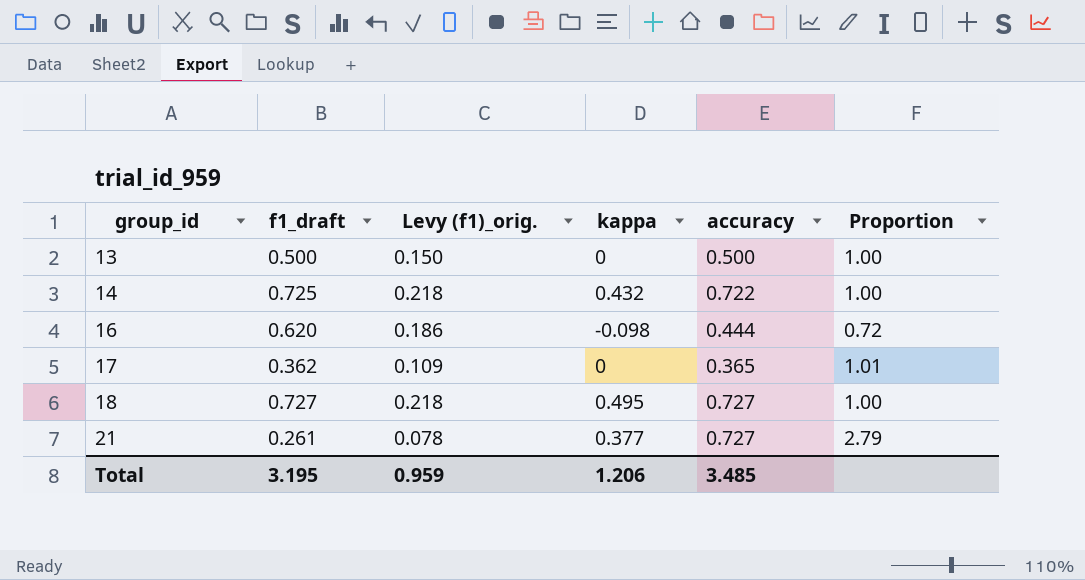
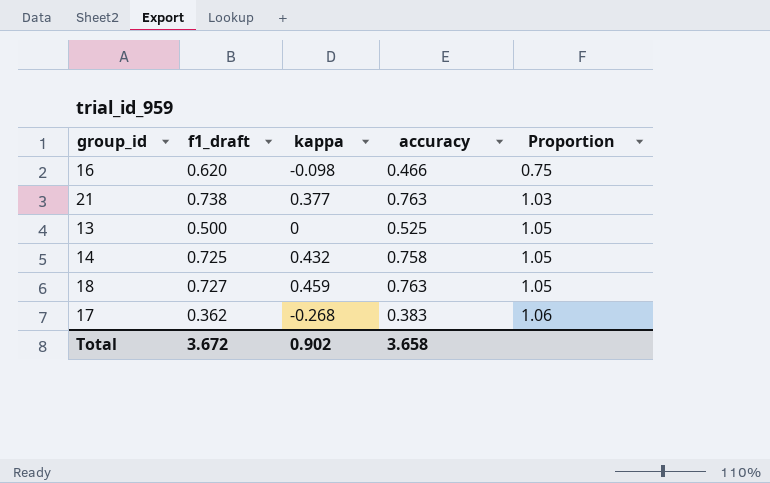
row order: group_id ascending -> Proportion ascending
column Levy (f1)_orig. | formula: [f1_draft] * 0.3 -> none
16 | accuracy: 0.444 -> 0.466
16 | Proportion: 0.72 -> 0.75
21 | f1_draft: 0.261 -> 0.738
21 | accuracy: 0.727 -> 0.763
21 | Proportion: 2.79 -> 1.03
13 | accuracy: 0.500 -> 0.525
13 | Proportion: 1.00 -> 1.05
14 | accuracy: 0.722 -> 0.758
14 | Proportion: 1.00 -> 1.05
18 | kappa: 0.495 -> 0.459
18 | accuracy: 0.727 -> 0.763
18 | Proportion: 1.00 -> 1.05
17 | kappa: 0 -> -0.268
17 | accuracy: 0.365 -> 0.383
17 | Proportion: 1.01 -> 1.06
Total | f1_draft: 3.195 -> 3.672
Total | kappa: 1.206 -> 0.902
Total | accuracy: 3.485 -> 3.658

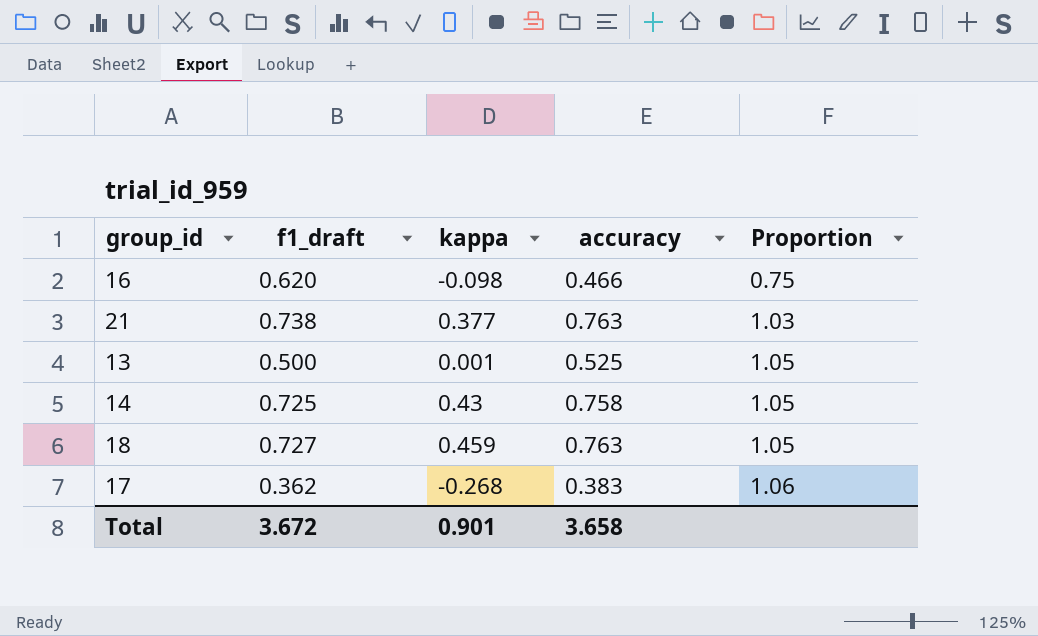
13 | kappa: 0 -> 0.001
14 | kappa: 0.432 -> 0.43
Total | kappa: 0.902 -> 0.901

